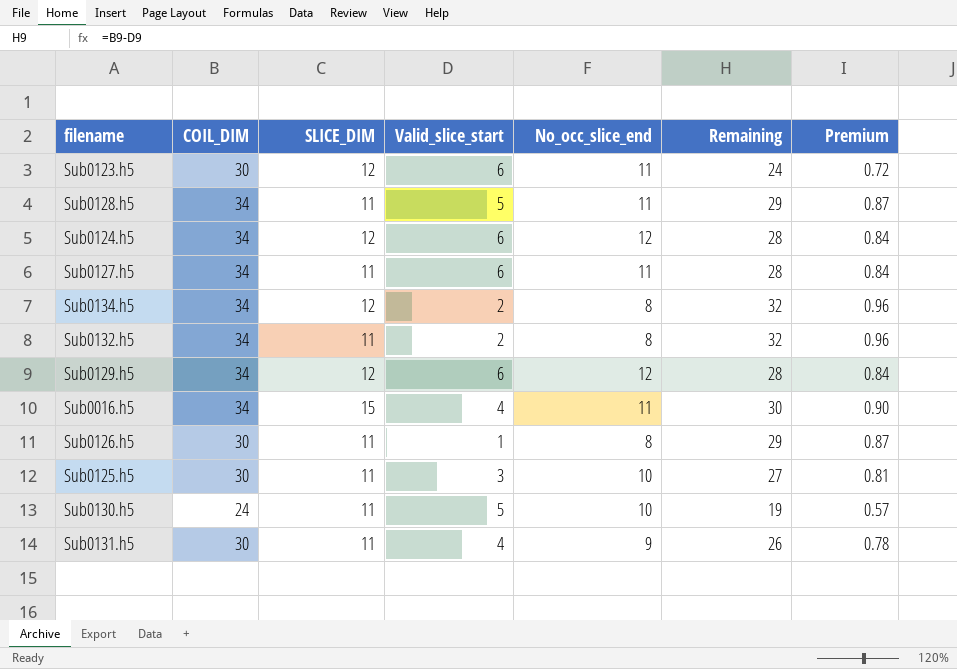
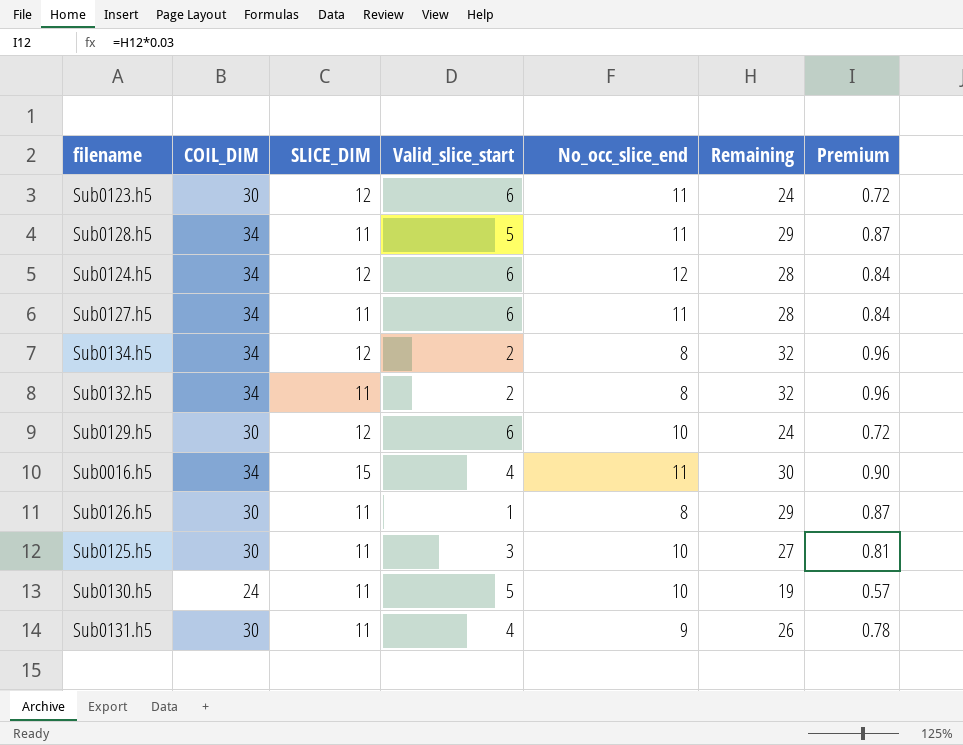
Sub0129.h5 | COIL_DIM: 34 -> 30
Sub0129.h5 | No_occ_slice_end: 12 -> 10
Sub0129.h5 | Remaining: 28 -> 24
Sub0129.h5 | Premium: 0.84 -> 0.72

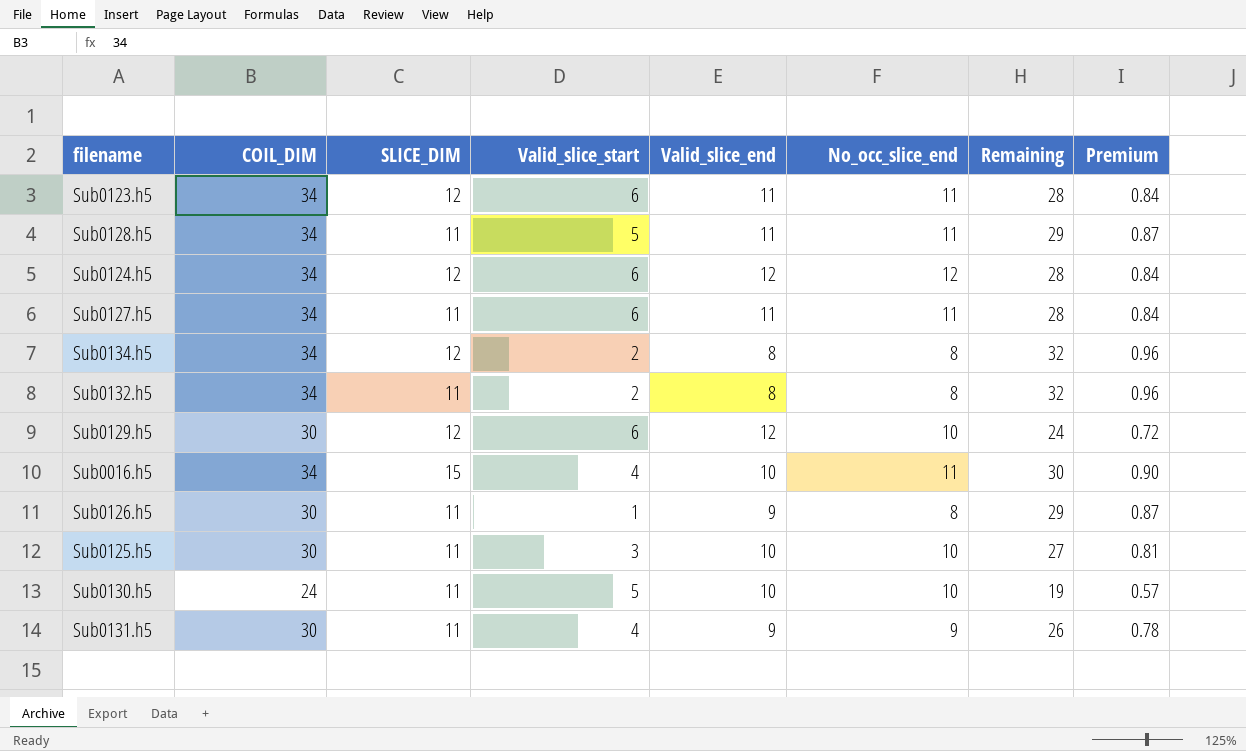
column Valid_slice_end | position: none -> 5
Sub0123.h5 | COIL_DIM: 30 -> 34
Sub0123.h5 | Remaining: 24 -> 28
Sub0123.h5 | Premium: 0.72 -> 0.84

